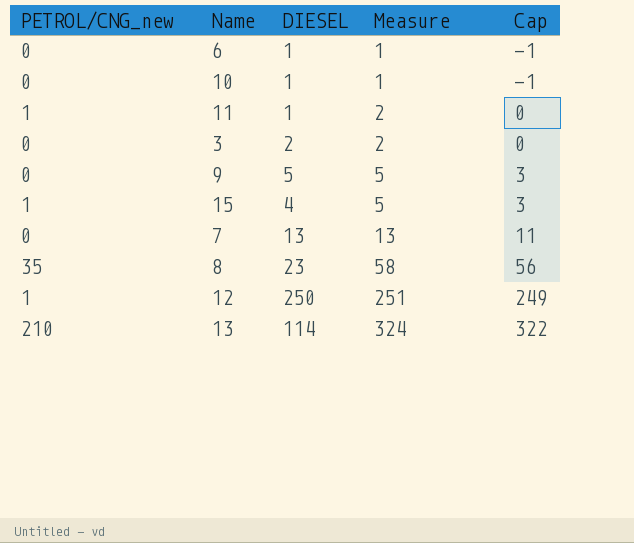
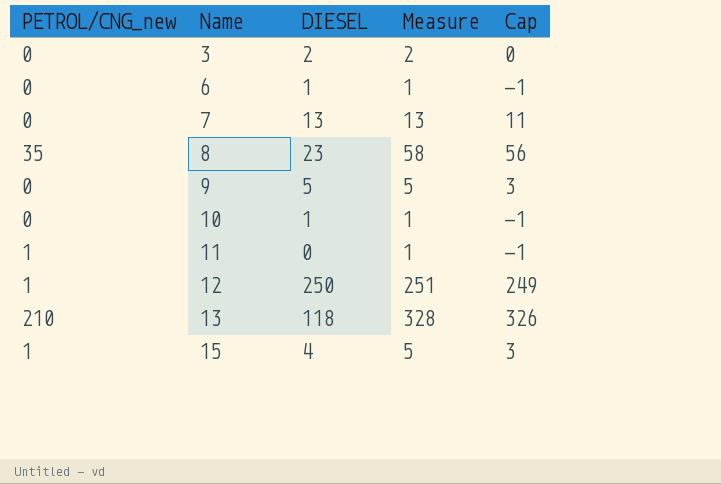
row order: Measure ascending -> Name ascending
11 | DIESEL: 1 -> 0
11 | Measure: 2 -> 1
11 | Cap: 0 -> -1
13 | DIESEL: 114 -> 118
13 | Measure: 324 -> 328
13 | Cap: 322 -> 326

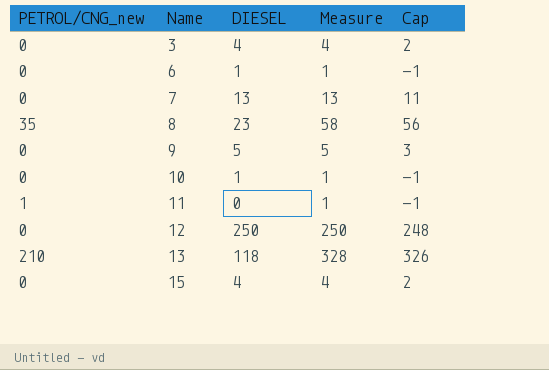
3 | DIESEL: 2 -> 4
3 | Measure: 2 -> 4
3 | Cap: 0 -> 2
12 | PETROL/CNG_new: 1 -> 0
12 | Measure: 251 -> 250
12 | Cap: 249 -> 248
15 | PETROL/CNG_new: 1 -> 0
15 | Measure: 5 -> 4
15 | Cap: 3 -> 2

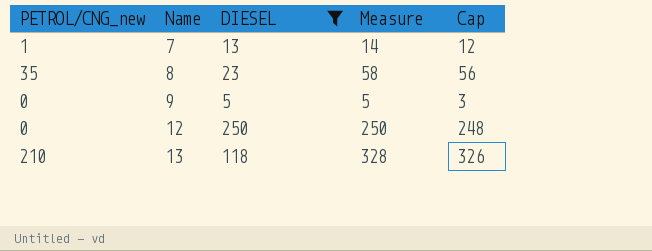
filter: none -> DIESEL >= 5
7 | PETROL/CNG_new: 0 -> 1
7 | Measure: 13 -> 14
7 | Cap: 11 -> 12

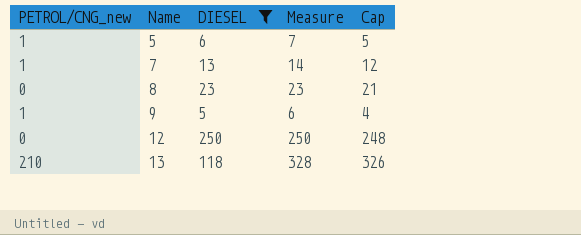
row 5: none -> 1 | 6 | 7 | 5
8 | PETROL/CNG_new: 35 -> 0
8 | Measure: 58 -> 23
8 | Cap: 56 -> 21
9 | PETROL/CNG_new: 0 -> 1
9 | Measure: 5 -> 6
9 | Cap: 3 -> 4

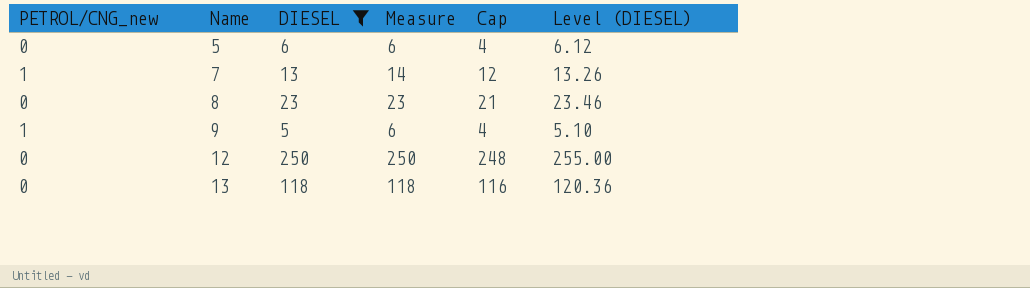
column Level (DIESEL) | formula: none -> [DIESEL] * 1.02
5 | PETROL/CNG_new: 1 -> 0
5 | Measure: 7 -> 6
5 | Cap: 5 -> 4
13 | PETROL/CNG_new: 210 -> 0
13 | Measure: 328 -> 118
13 | Cap: 326 -> 116

